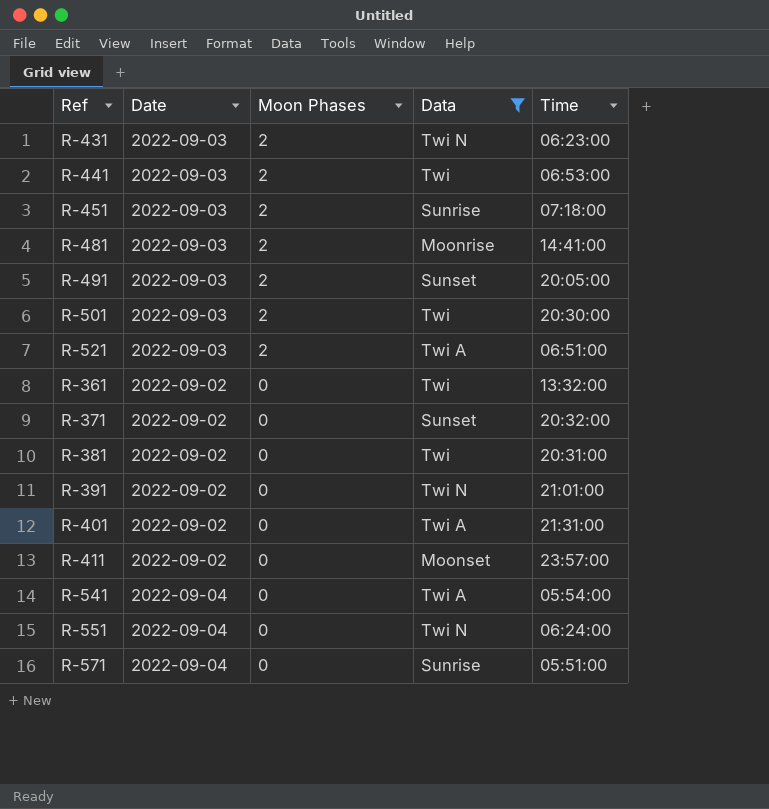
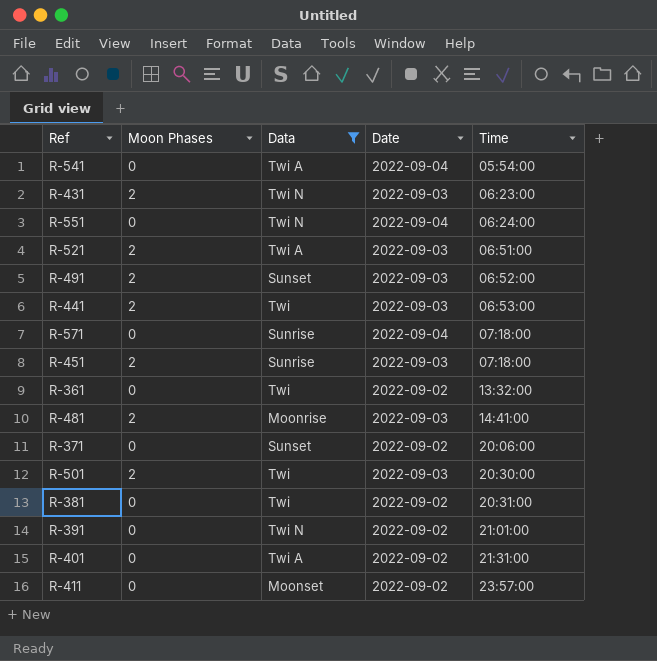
row order: Moon Phases descending -> Time ascending
column Date | position: 2 -> 4
R-491 | Time: 20:05:00 -> 06:52:00
R-571 | Time: 05:51:00 -> 07:18:00
R-371 | Time: 20:32:00 -> 20:06:00

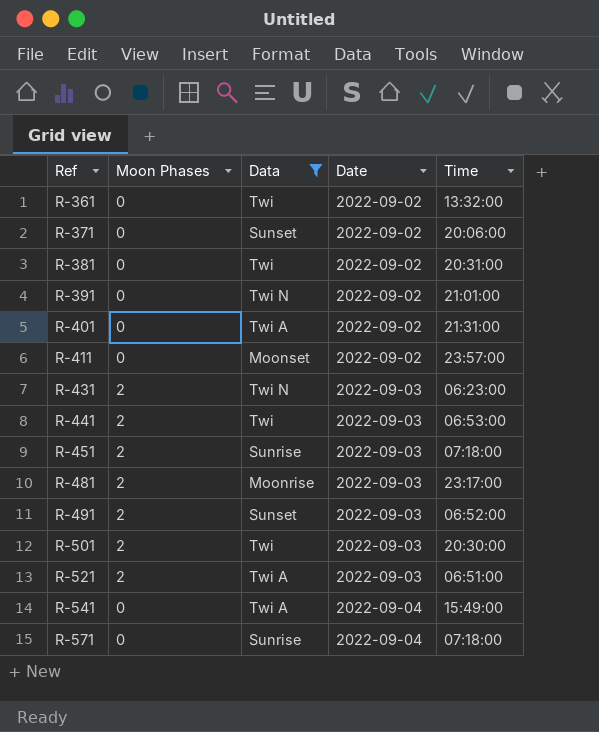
row order: Time ascending -> Ref ascending
row R-551: 0 | Twi N | 2022-09-04 | 06:24:00 -> none
R-481 | Time: 14:41:00 -> 23:17:00
R-541 | Time: 05:54:00 -> 15:49:00

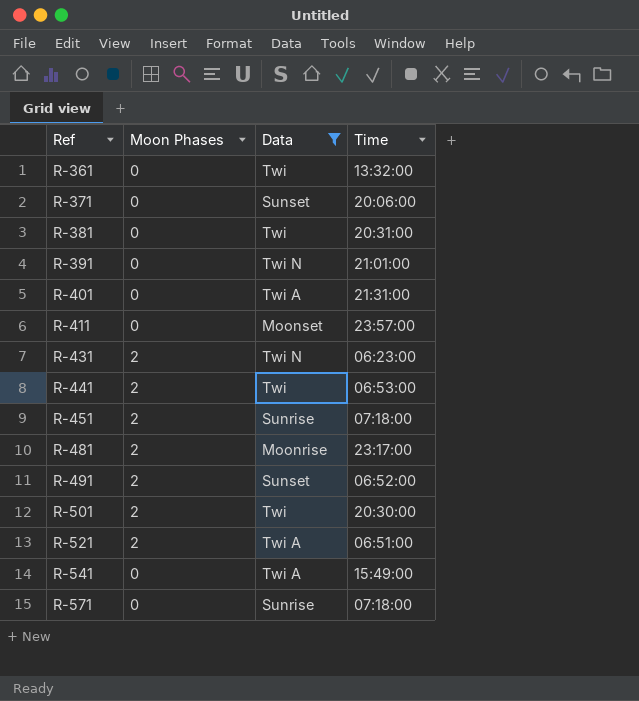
column Date | position: 4 -> none

